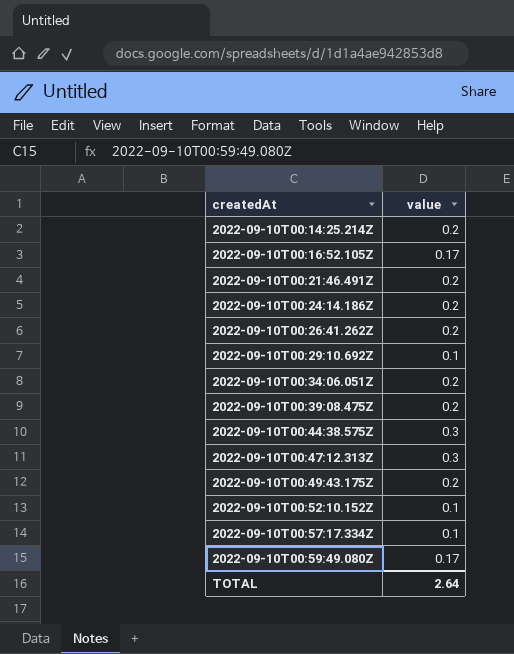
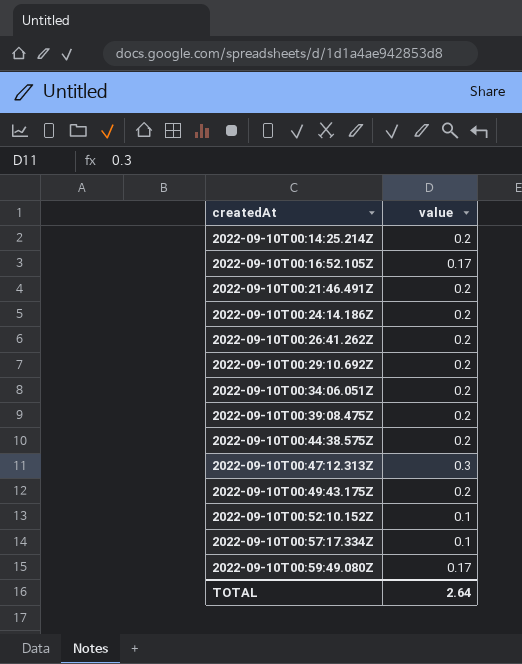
2022-09-10T00:29:10.692Z | value: 0.1 -> 0.2
2022-09-10T00:44:38.575Z | value: 0.3 -> 0.2

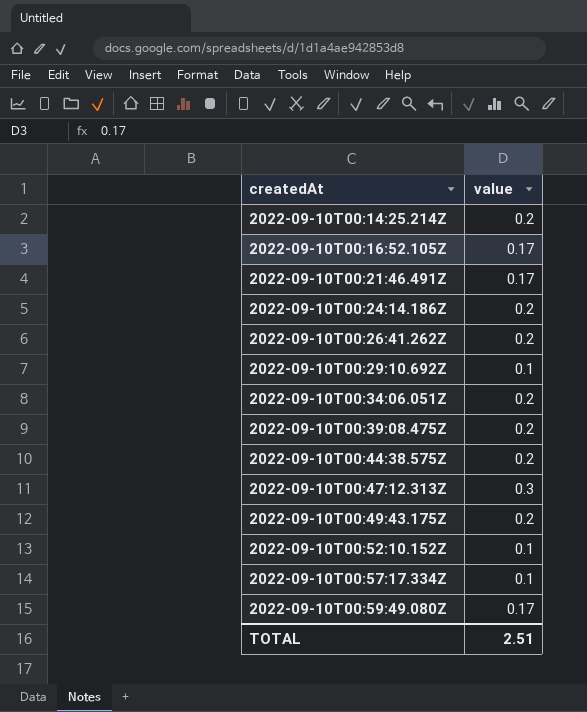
2022-09-10T00:21:46.491Z | value: 0.2 -> 0.17
2022-09-10T00:29:10.692Z | value: 0.2 -> 0.1
TOTAL | value: 2.64 -> 2.51

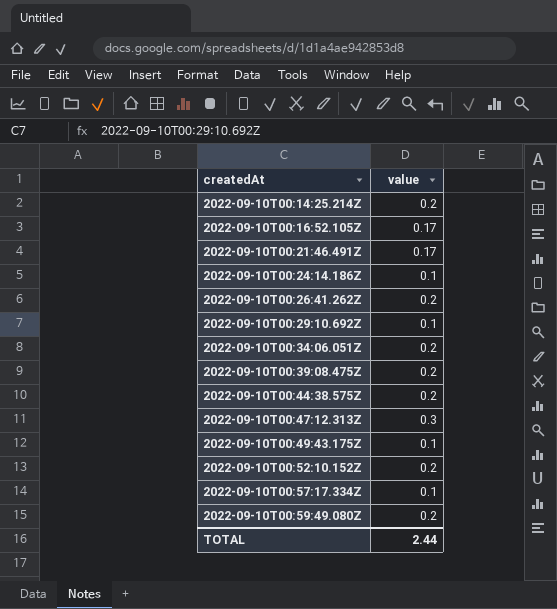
2022-09-10T00:24:14.186Z | value: 0.2 -> 0.1
2022-09-10T00:49:43.175Z | value: 0.2 -> 0.1
2022-09-10T00:52:10.152Z | value: 0.1 -> 0.2
2022-09-10T00:59:49.080Z | value: 0.17 -> 0.2
TOTAL | value: 2.51 -> 2.44

